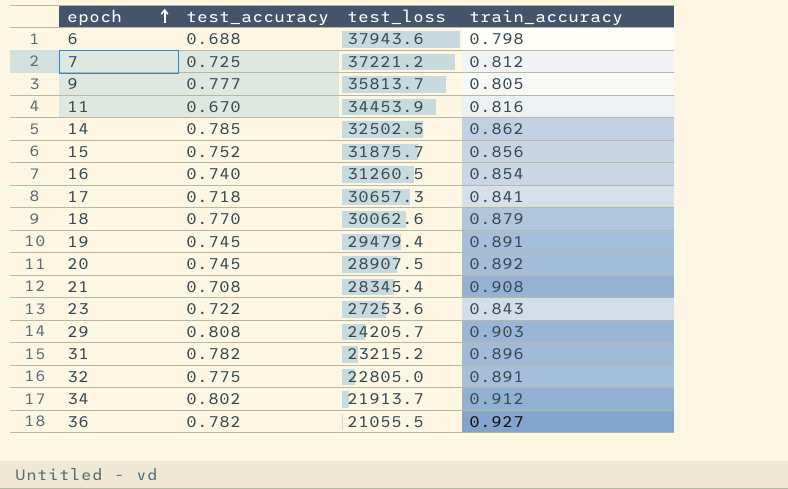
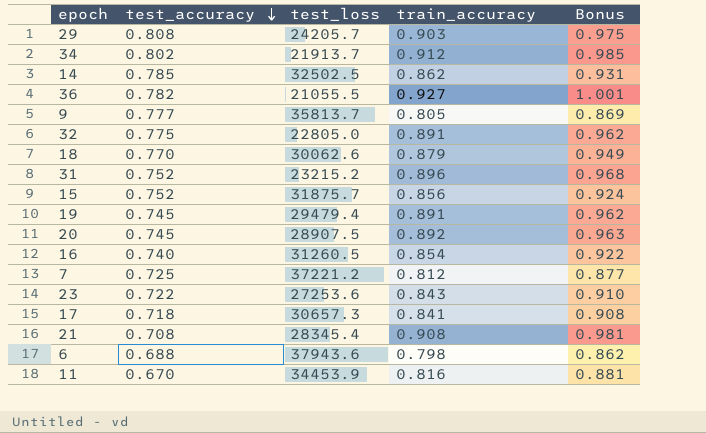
row order: epoch ascending -> test_accuracy descending
column Bonus | formula: none -> [train_accuracy] * 1.08
31 | test_accuracy: 0.782 -> 0.752

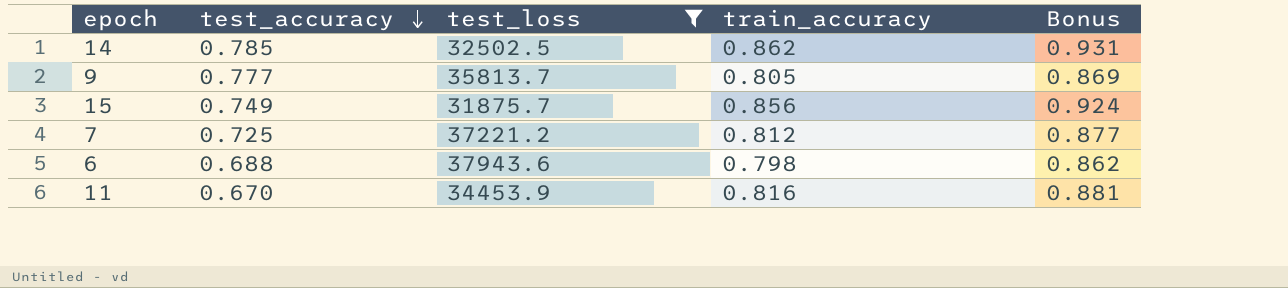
filter: none -> test_loss >= 31875.7
15 | test_accuracy: 0.752 -> 0.749

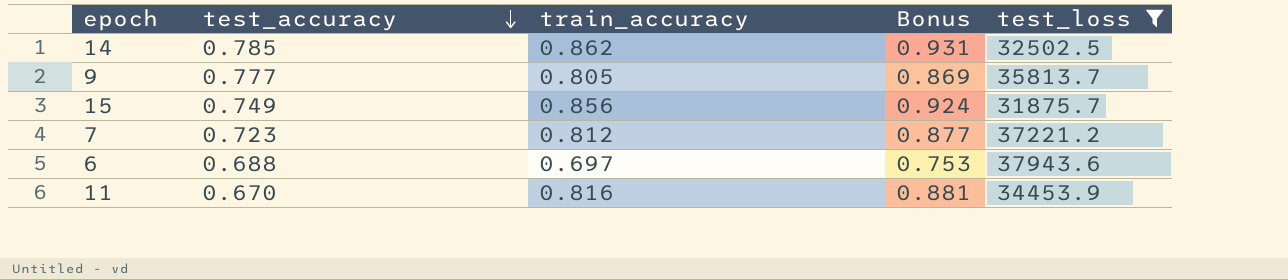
column test_loss | position: 3 -> 5
7 | test_accuracy: 0.725 -> 0.723
6 | train_accuracy: 0.798 -> 0.697
6 | Bonus: 0.862 -> 0.753

